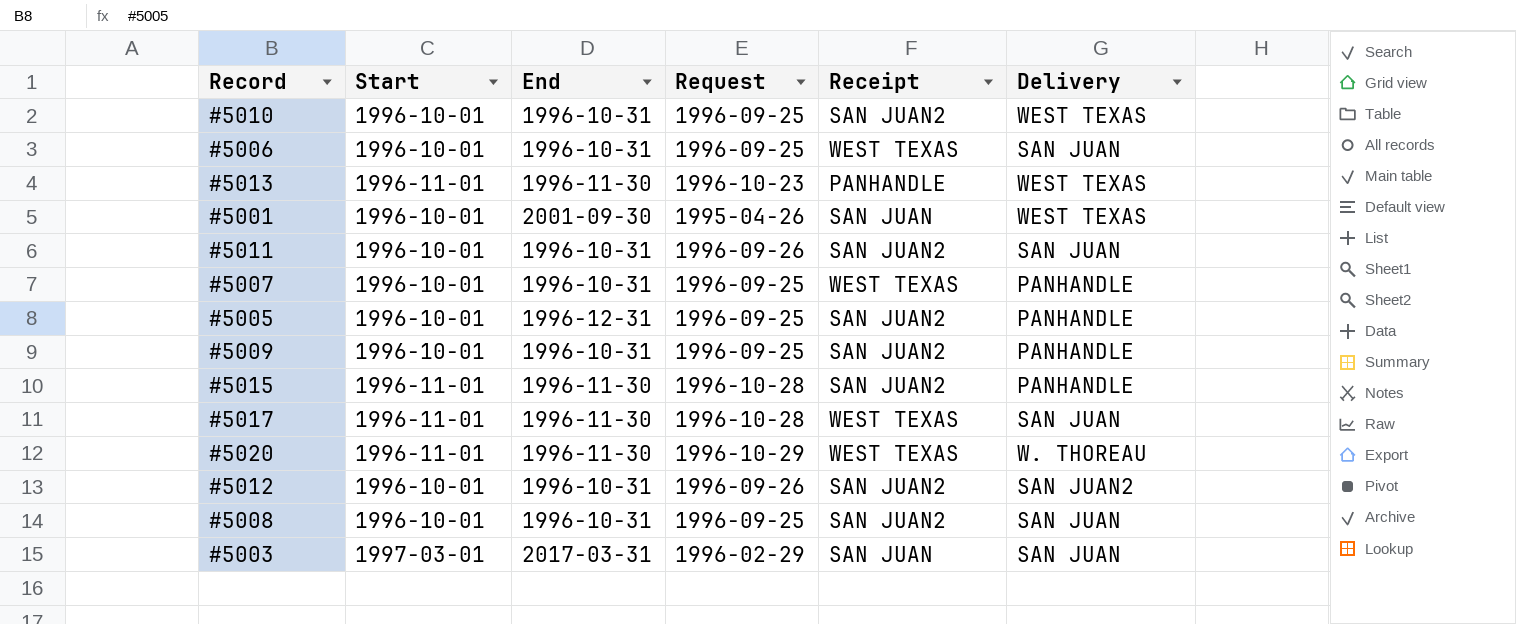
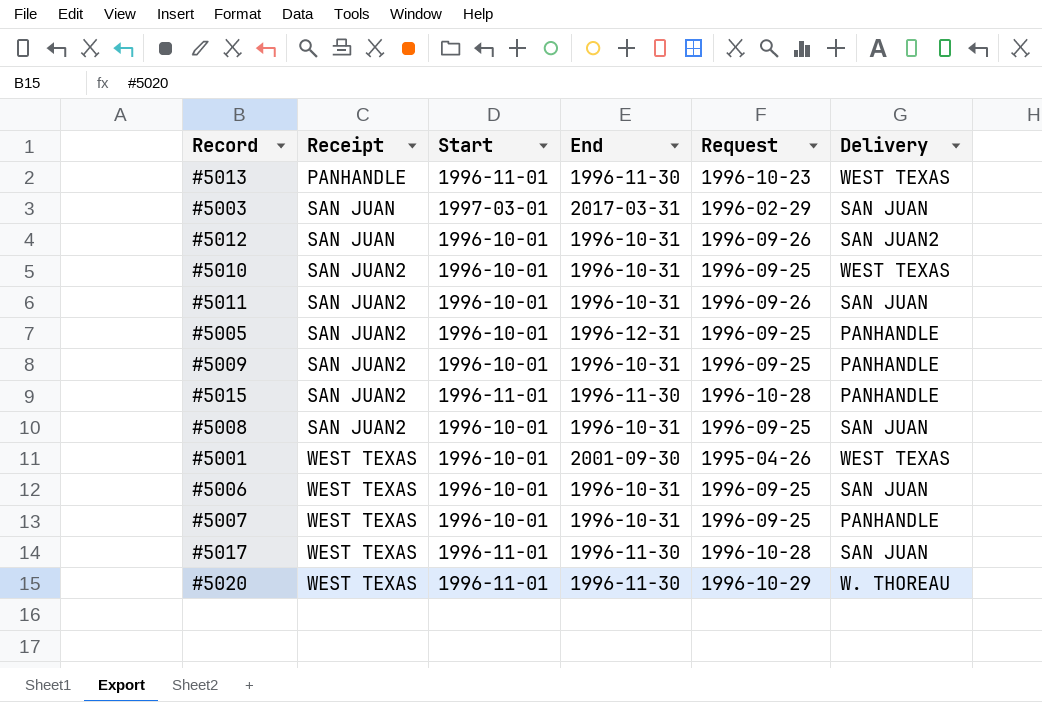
row order: none -> Receipt ascending
column Receipt | position: 5 -> 2
#5012 | Receipt: SAN JUAN2 -> SAN JUAN
#5001 | Receipt: SAN JUAN -> WEST TEXAS

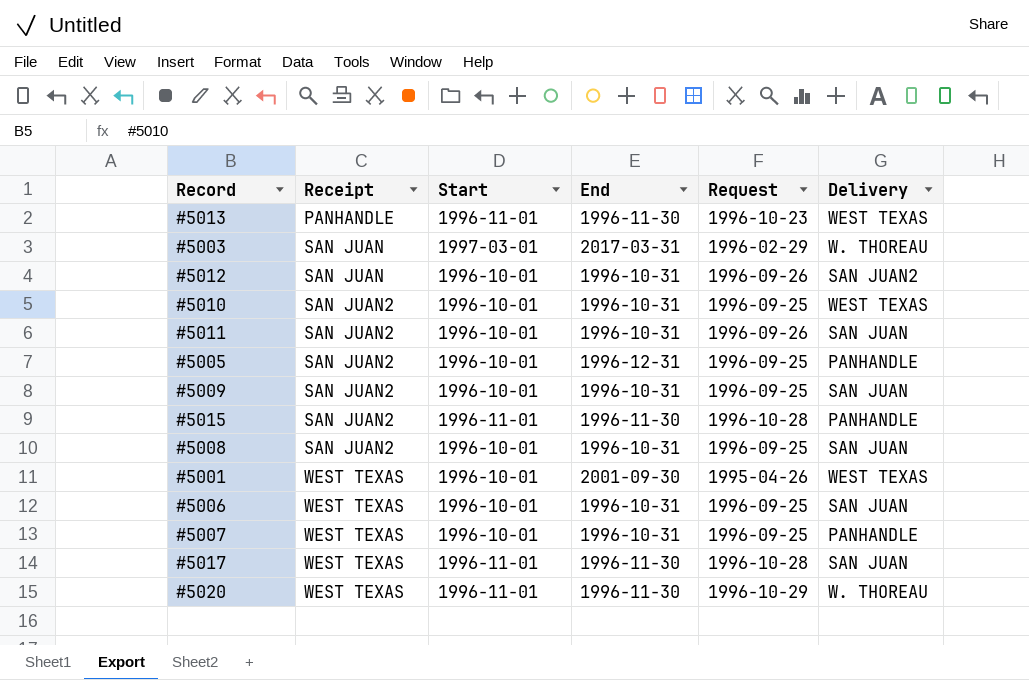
#5003 | Delivery: SAN JUAN -> W. THOREAU
#5009 | Delivery: PANHANDLE -> SAN JUAN

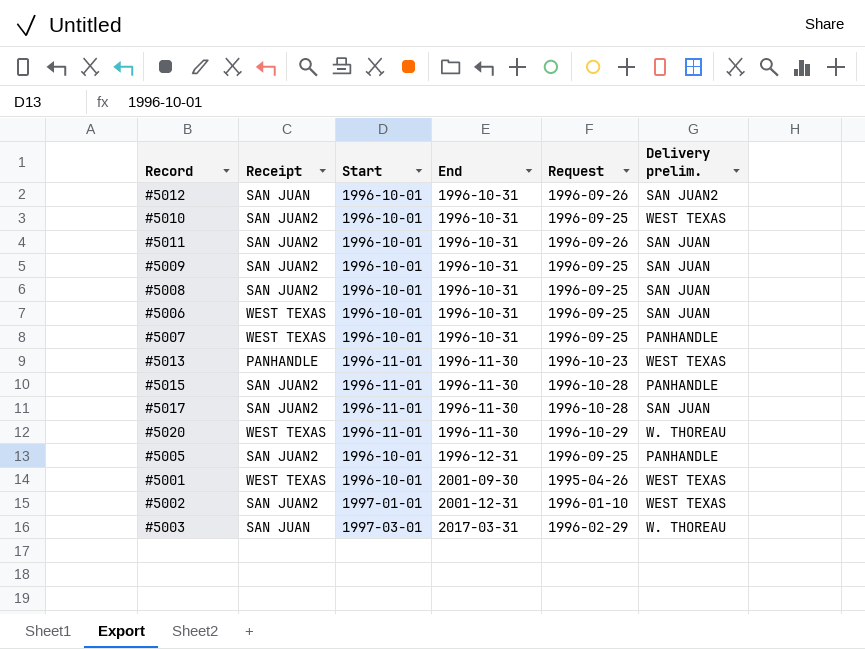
row order: Receipt ascending -> End ascending
column name: Delivery -> Delivery prelim.
#5017 | Receipt: WEST TEXAS -> SAN JUAN2
row #5002: none -> SAN JUAN2 | 1997-01-01 | 2001-12-31 | 1996-01-10 | WEST TEXAS

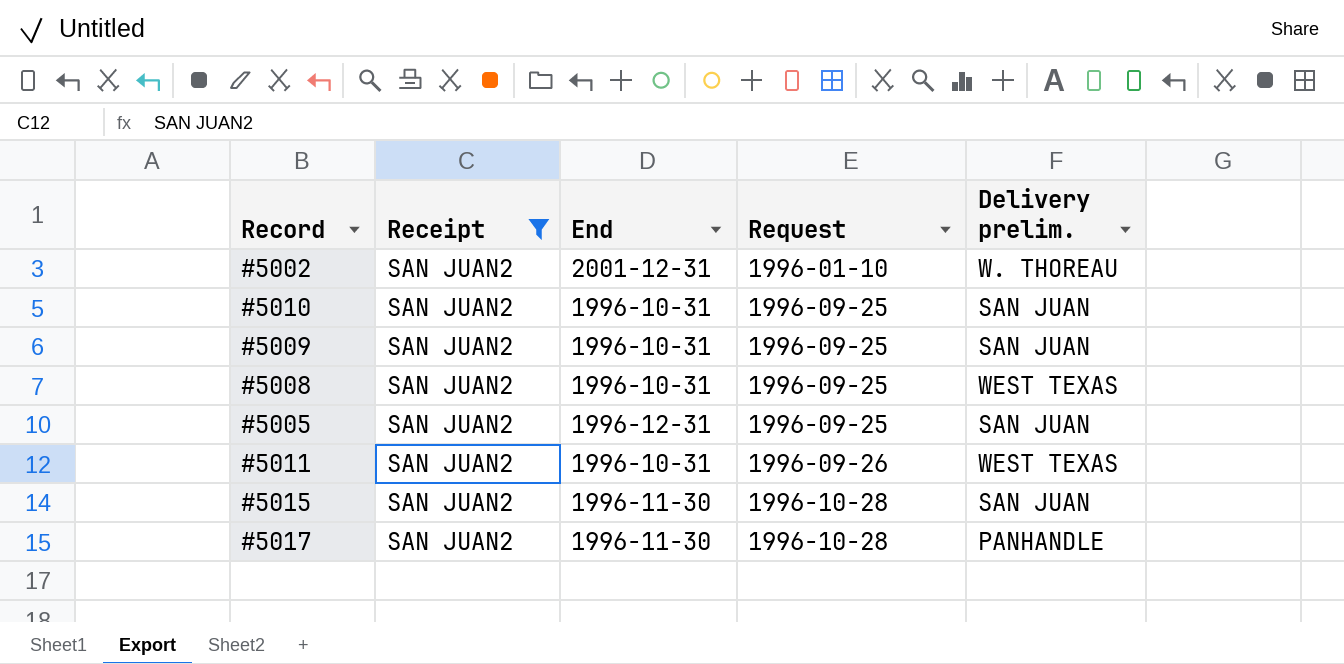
filter: none -> Receipt = SAN JUAN2
row order: End ascending -> Request ascending
column Start | position: 3 -> none
#5002 | Delivery prelim.: WEST TEXAS -> W. THOREAU
#5010 | Delivery prelim.: WEST TEXAS -> SAN JUAN
#5008 | Delivery prelim.: SAN JUAN -> WEST TEXAS
#5005 | Delivery prelim.: PANHANDLE -> SAN JUAN
#5011 | Delivery prelim.: SAN JUAN -> WEST TEXAS
#5015 | Delivery prelim.: PANHANDLE -> SAN JUAN
#5017 | Delivery prelim.: SAN JUAN -> PANHANDLE

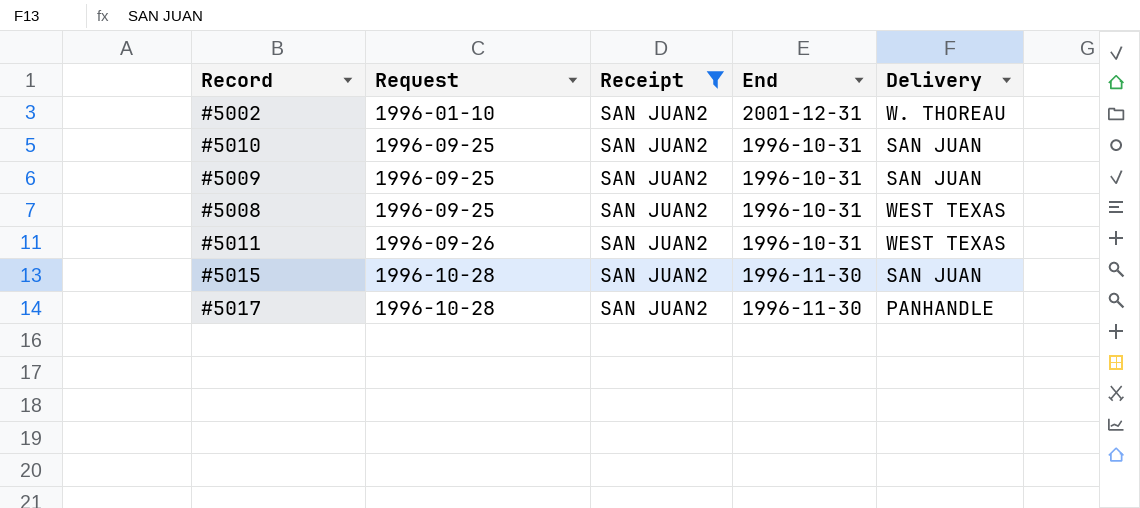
column Request | position: 4 -> 2
column name: Delivery prelim. -> Delivery
row #5005: SAN JUAN2 | 1996-12-31 | 1996-09-25 | SAN JUAN -> none

